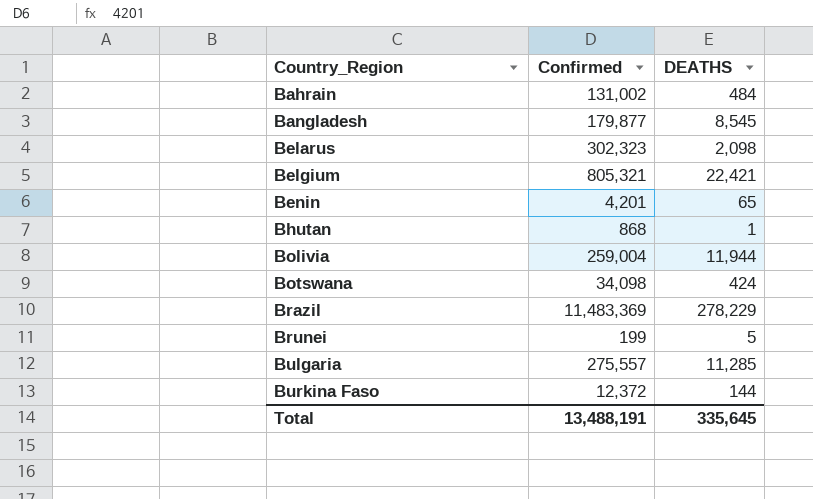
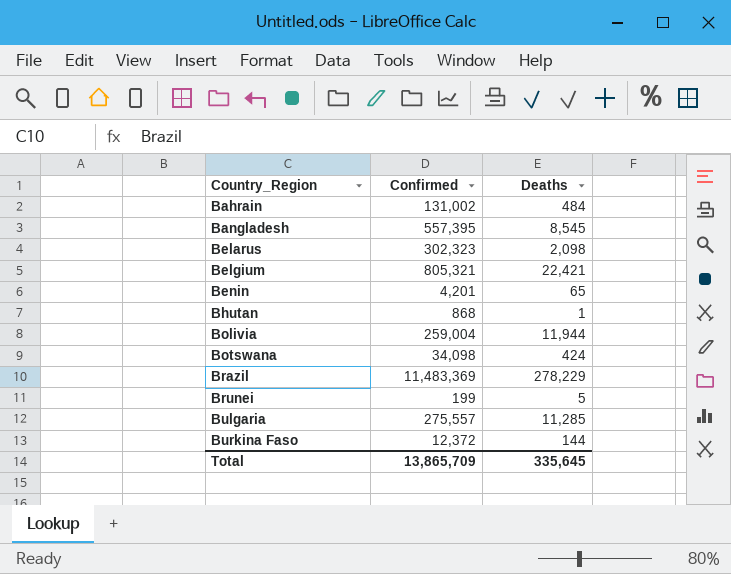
column name: DEATHS -> Deaths
Bangladesh | Confirmed: 179,877 -> 557,395
Total | Confirmed: 13,488,191 -> 13,865,709

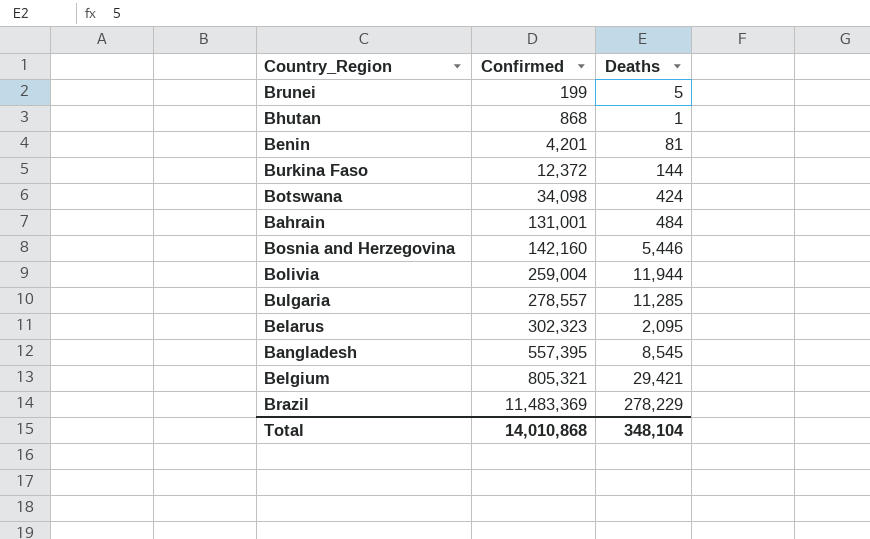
row order: Country_Region ascending -> Confirmed ascending
Benin | Deaths: 65 -> 81
Bahrain | Confirmed: 131,002 -> 131,001
row Bosnia and Herzegovina: none -> 142,160 | 5,446
Bulgaria | Confirmed: 275,557 -> 278,557
Belarus | Deaths: 2,098 -> 2,095
Belgium | Deaths: 22,421 -> 29,421
Total | Confirmed: 13,865,709 -> 14,010,868
Total | Deaths: 335,645 -> 348,104

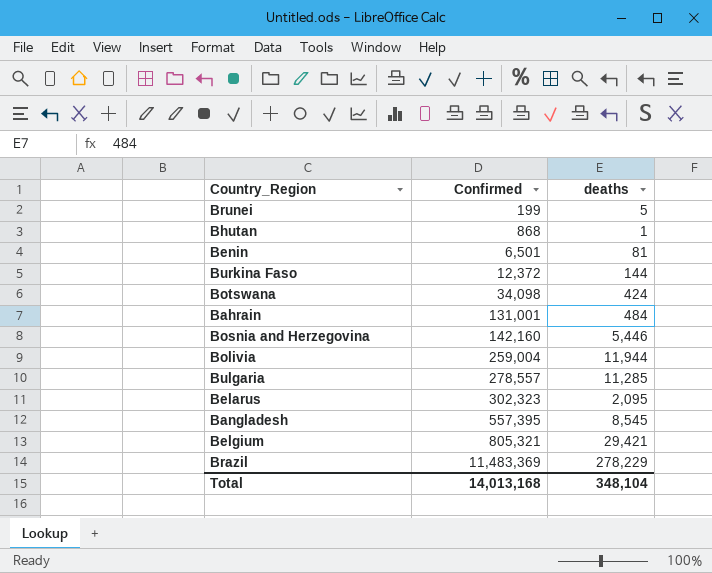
column name: Deaths -> deaths
Benin | Confirmed: 4,201 -> 6,501
Total | Confirmed: 14,010,868 -> 14,013,168

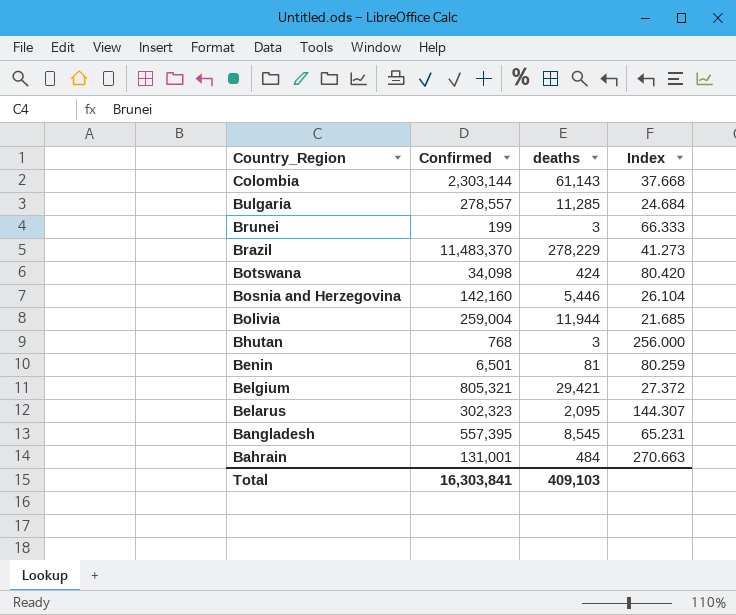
row order: Confirmed ascending -> Country_Region descending
column Index | formula: none -> [Confirmed] / [deaths]
row Burkina Faso: 12,372 | 144 -> none
row Colombia: none -> 2,303,144 | 61,143 | 37.668
Brunei | deaths: 5 -> 3
Brazil | Confirmed: 11,483,369 -> 11,483,370
Bhutan | Confirmed: 868 -> 768
Bhutan | deaths: 1 -> 3
Total | Confirmed: 14,013,168 -> 16,303,841
Total | deaths: 348,104 -> 409,103

